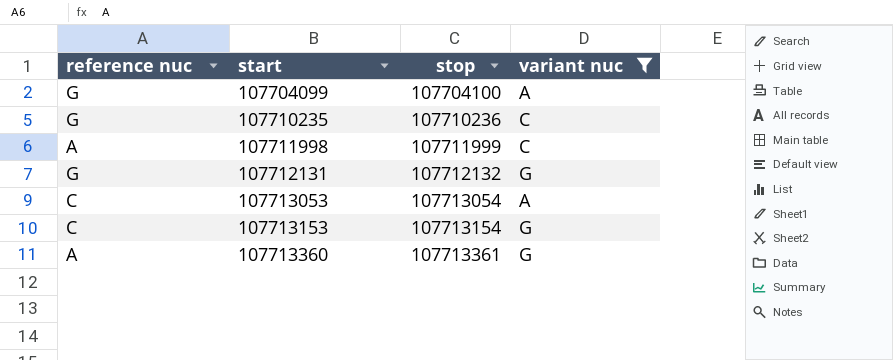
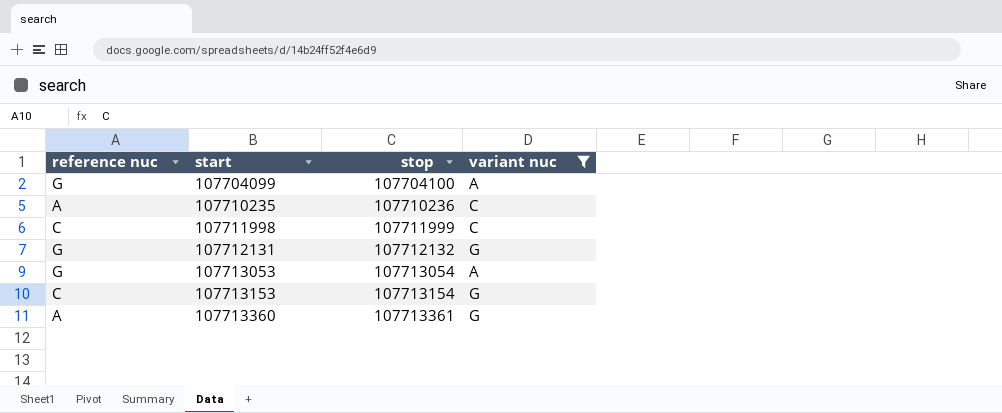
107710235 | reference nuc: G -> A
107711998 | reference nuc: A -> C
107713053 | reference nuc: C -> G

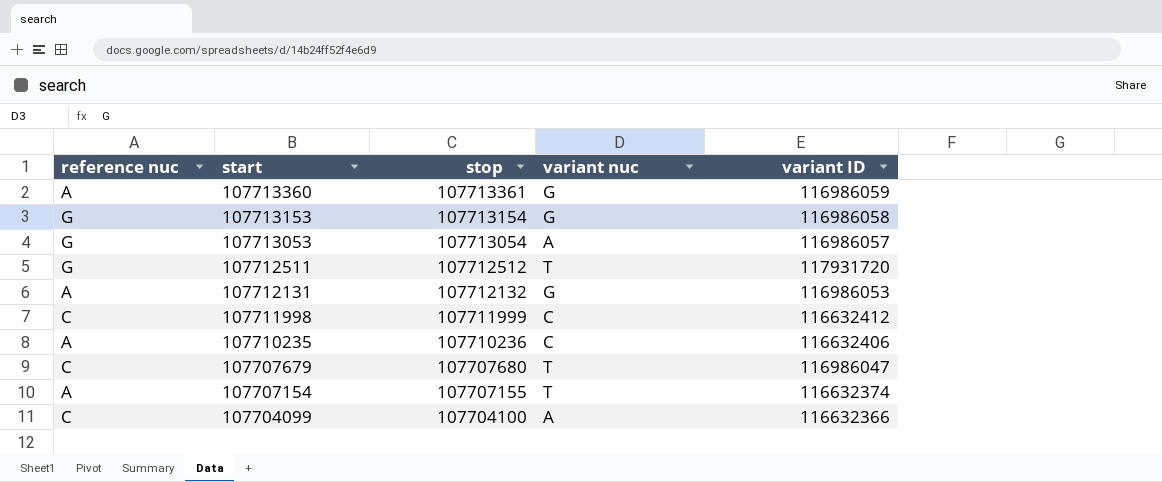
filter: variant nuc != T -> none
row order: start ascending -> start descending
column variant ID | position: none -> 5
107713153 | reference nuc: C -> G
107712131 | reference nuc: G -> A
107704099 | reference nuc: G -> C

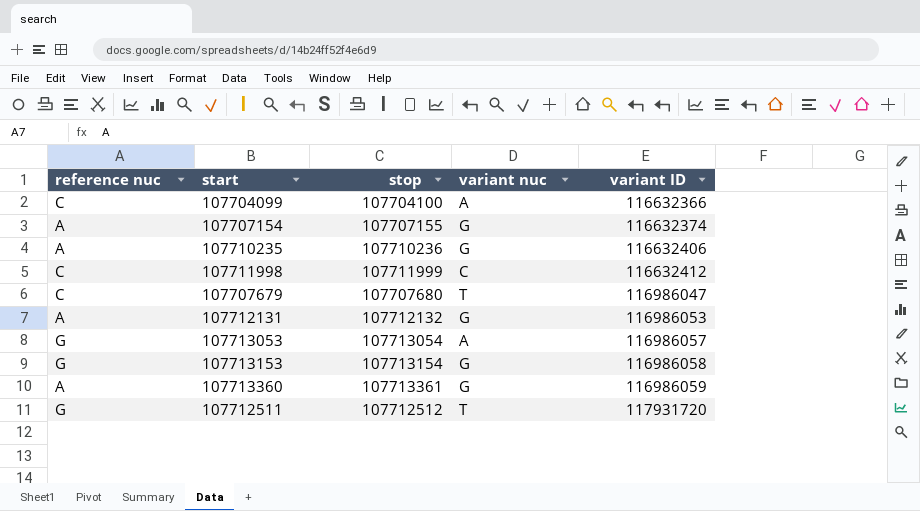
row order: start descending -> variant ID ascending
107707154 | variant nuc: T -> G
107710235 | variant nuc: C -> G

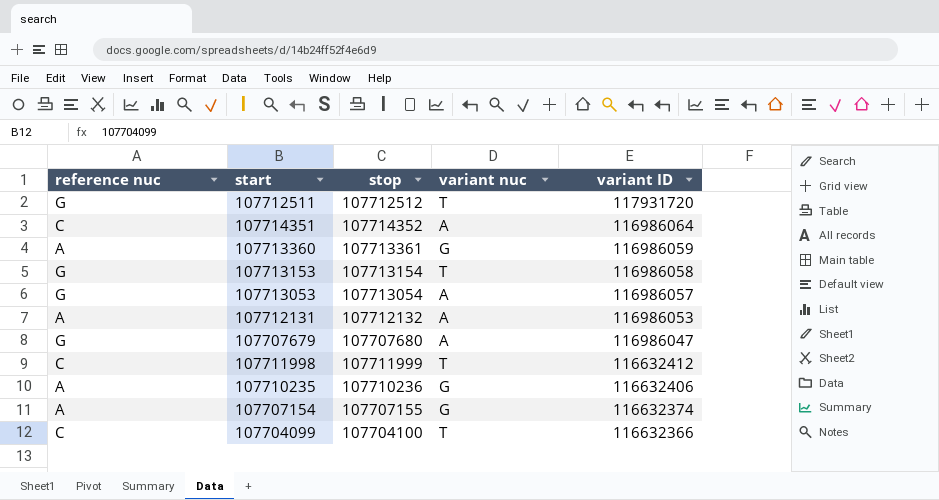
row order: variant ID ascending -> variant ID descending
row 107714351: none -> C | 107714352 | A | 116986064
107713153 | variant nuc: G -> T
107712131 | variant nuc: G -> A
107707679 | reference nuc: C -> G
107707679 | variant nuc: T -> A
107711998 | variant nuc: C -> T
107704099 | variant nuc: A -> T

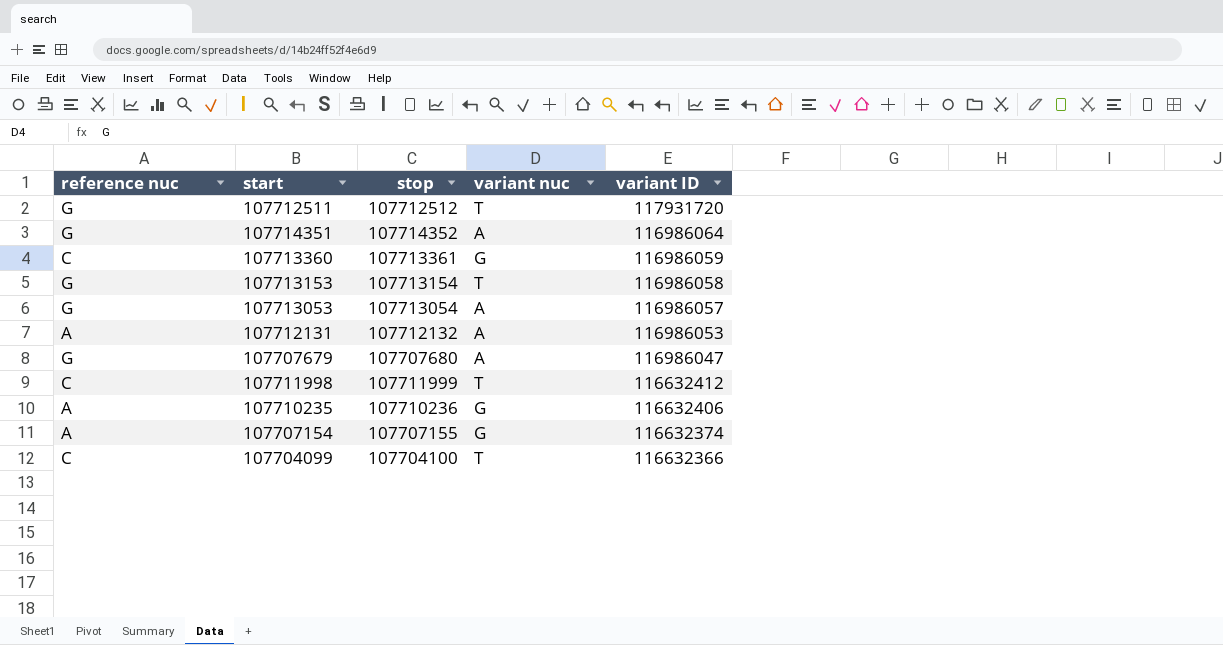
107714351 | reference nuc: C -> G
107713360 | reference nuc: A -> C

